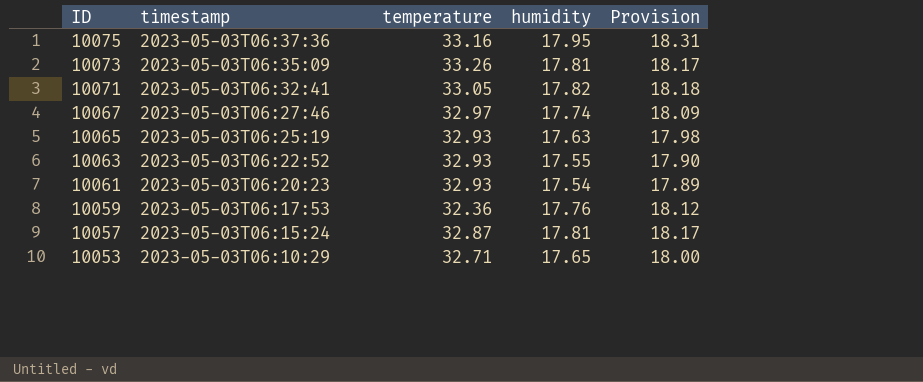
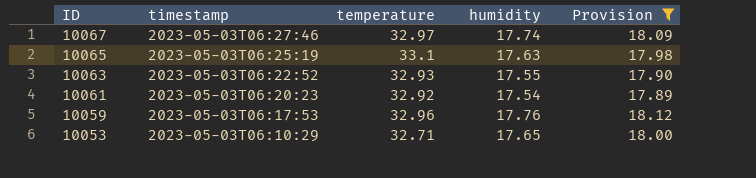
filter: none -> Provision <= 18.12
10065 | temperature: 32.93 -> 33.1
10061 | temperature: 32.93 -> 32.92
10059 | temperature: 32.36 -> 32.96

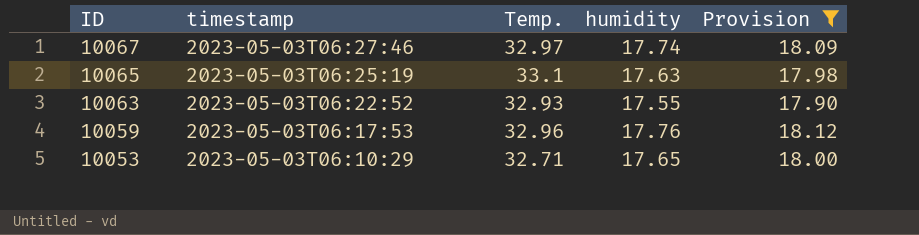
column name: temperature -> Temp.
row 10061: 2023-05-03T06:20:23 | 32.92 | 17.54 | 17.89 -> none

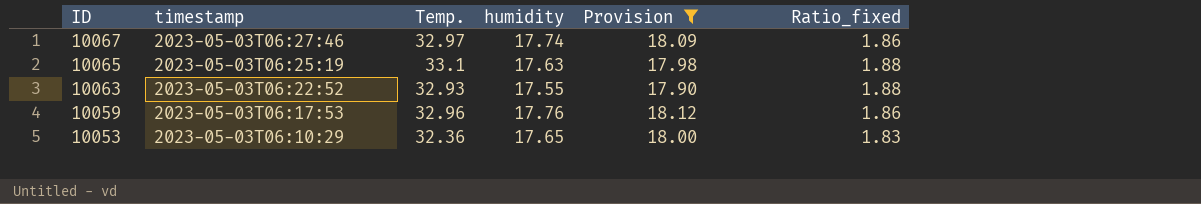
column Ratio_fixed | formula: none -> [Temp.] / [humidity]
10053 | Temp.: 32.71 -> 32.36

